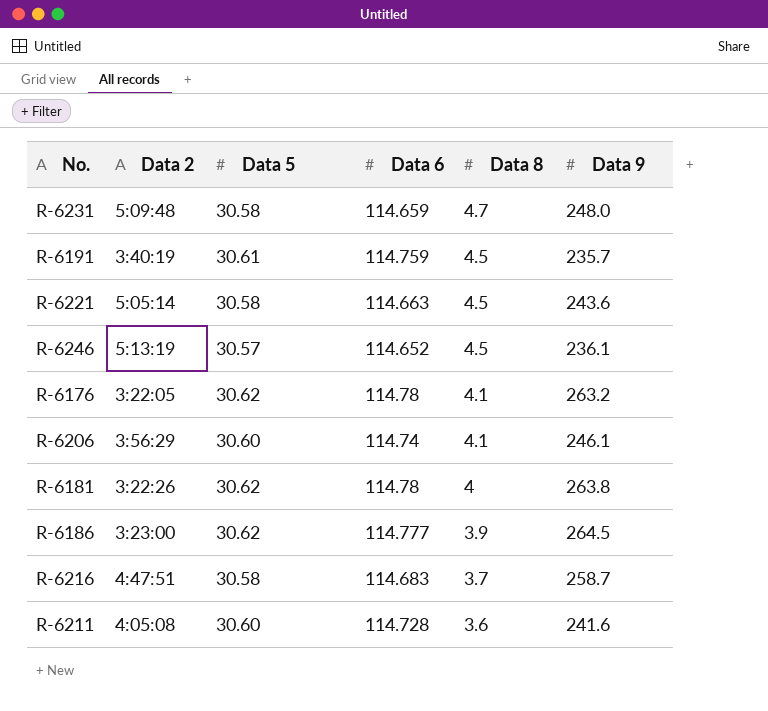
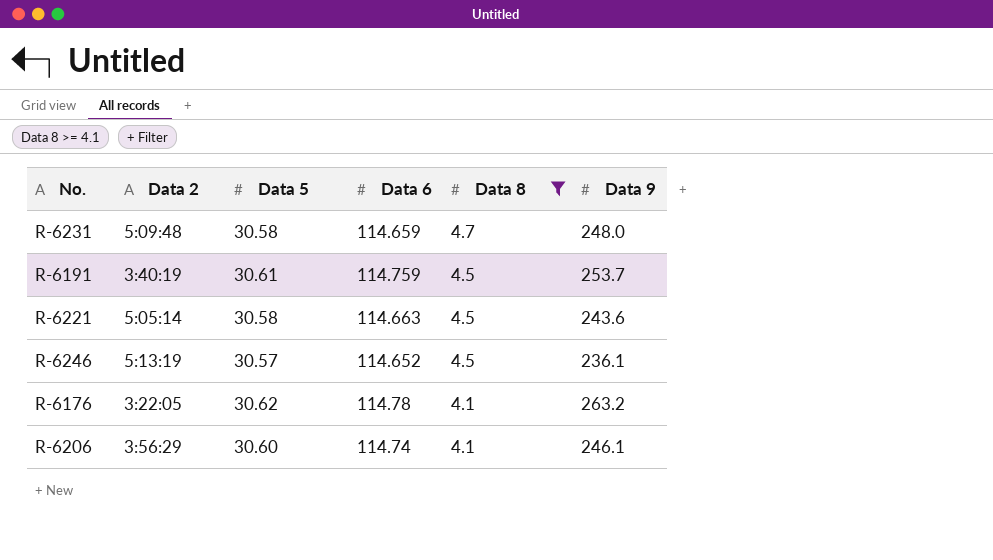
filter: none -> Data 8 >= 4.1
R-6191 | Data 9: 235.7 -> 253.7

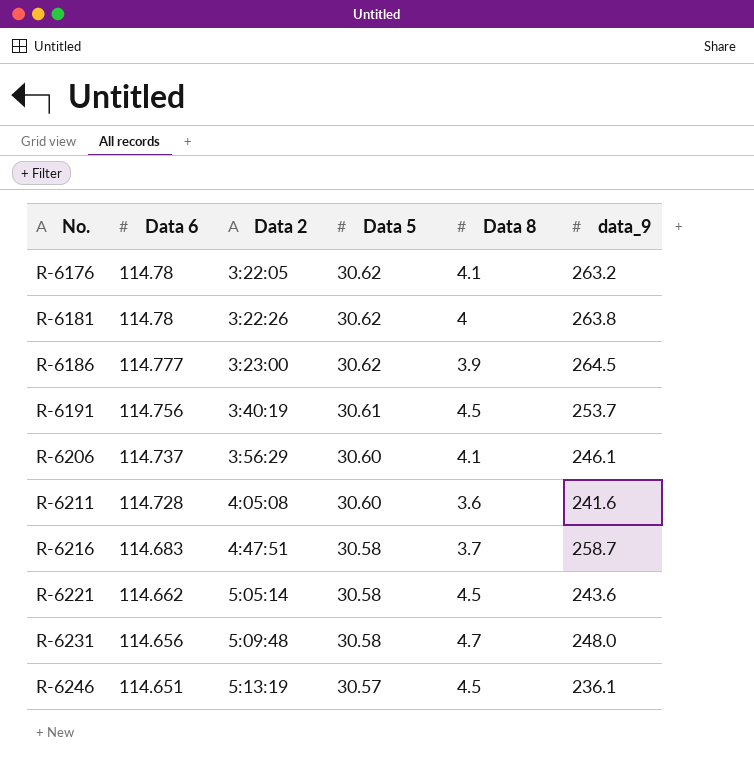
filter: Data 8 >= 4.1 -> none
row order: Data 8 descending -> No. ascending
column Data 6 | position: 4 -> 2
column name: Data 9 -> data_9
R-6191 | Data 6: 114.759 -> 114.756
R-6206 | Data 6: 114.74 -> 114.737
R-6221 | Data 6: 114.663 -> 114.662
R-6231 | Data 6: 114.659 -> 114.656
R-6246 | Data 6: 114.652 -> 114.651

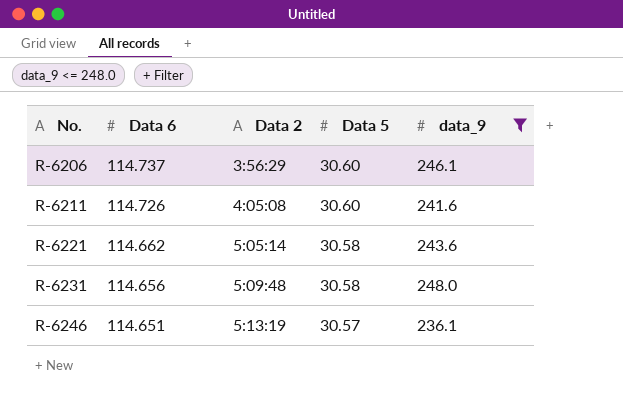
filter: none -> data_9 <= 248.0
column Data 8 | position: 5 -> none
R-6211 | Data 6: 114.728 -> 114.726

